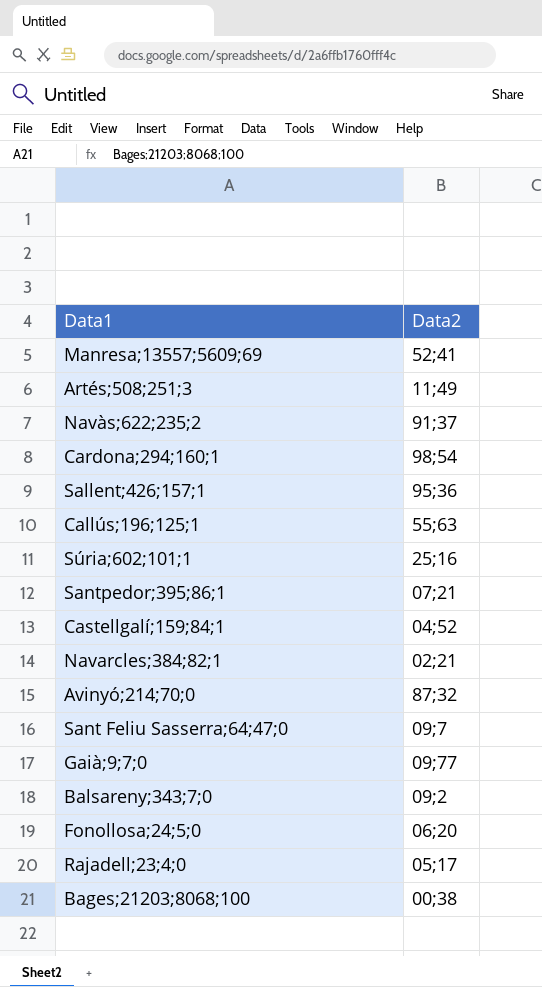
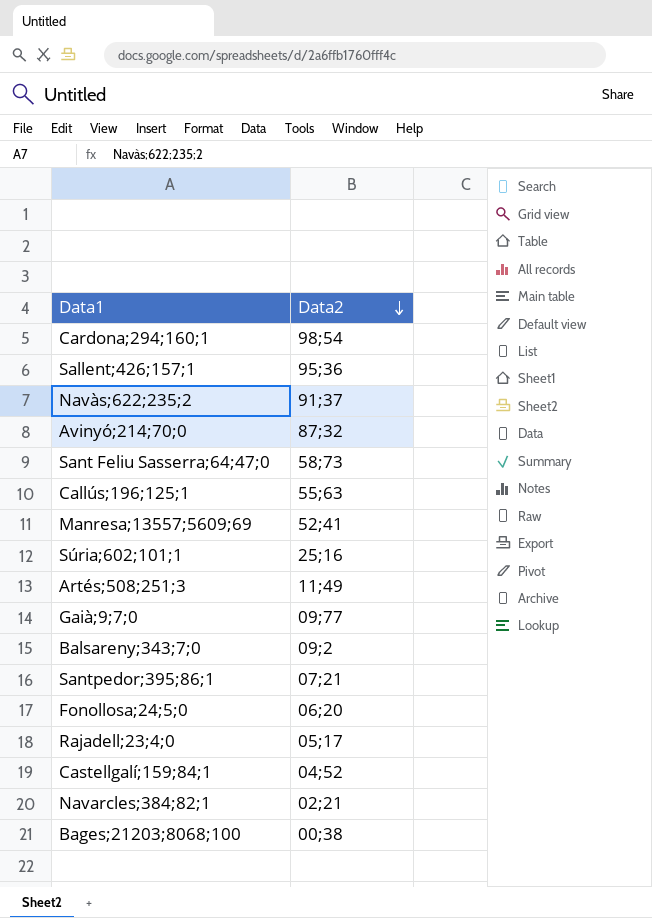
row order: none -> Data2 descending
Sant Feliu Sasserra;64;47;0 | Data2: 09;7 -> 58;73

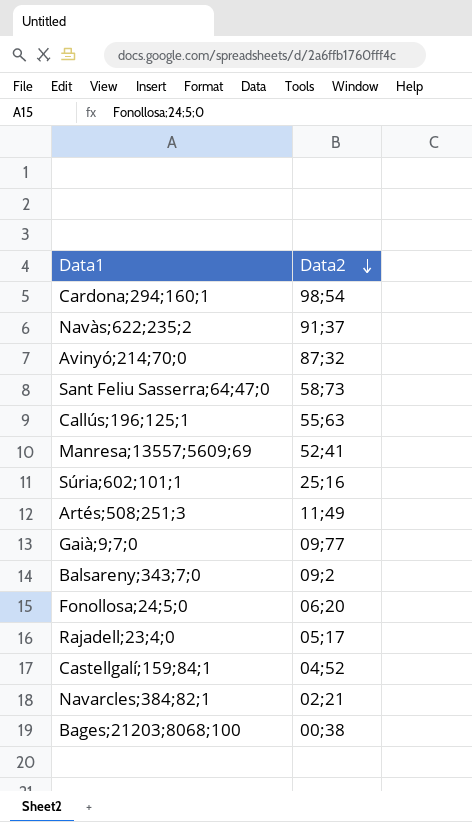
row Sallent;426;157;1: 95;36 -> none
row Santpedor;395;86;1: 07;21 -> none

